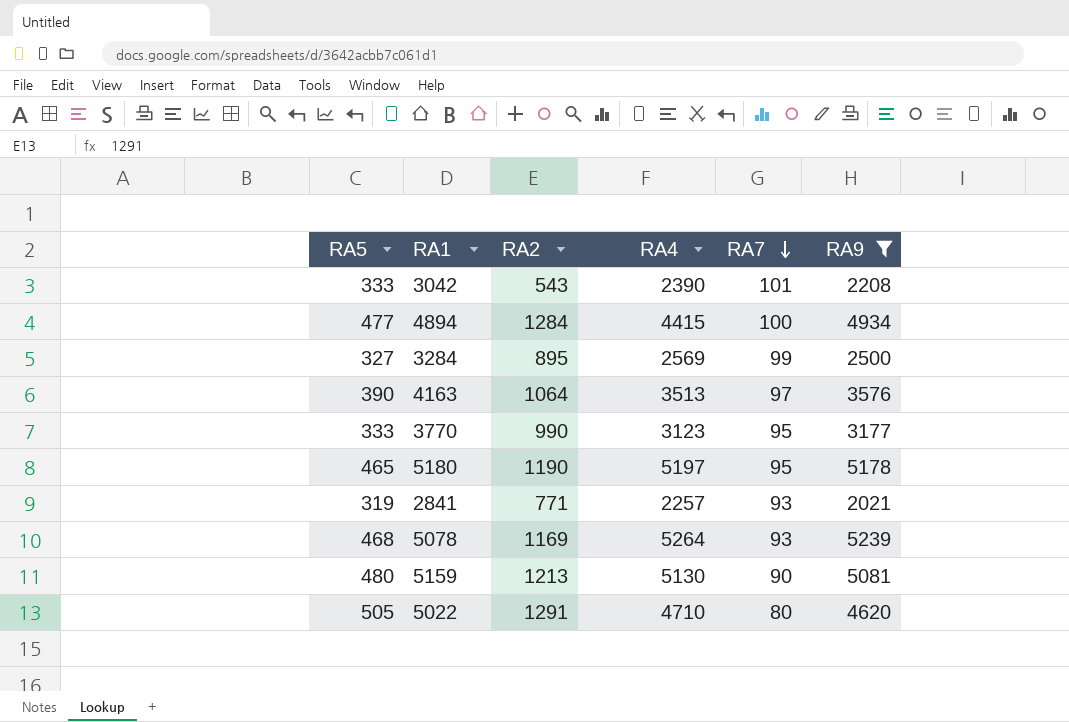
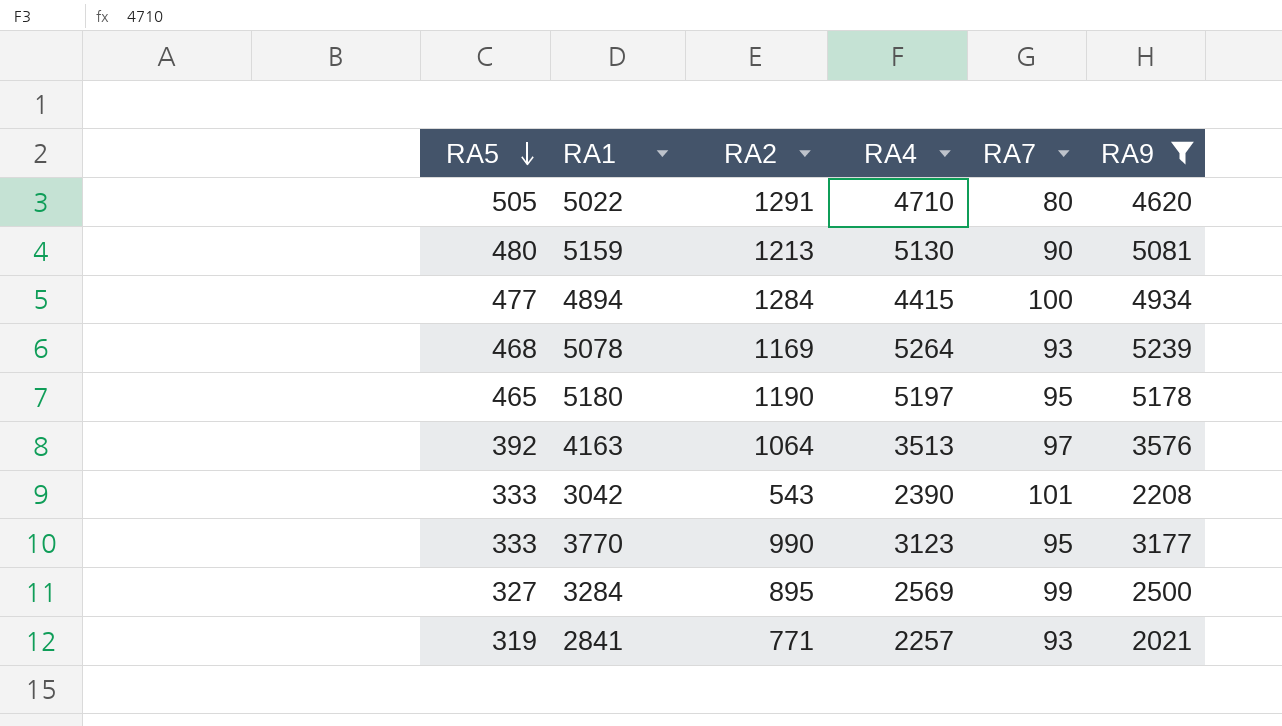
row order: RA7 descending -> RA5 descending
4163 | RA5: 390 -> 392

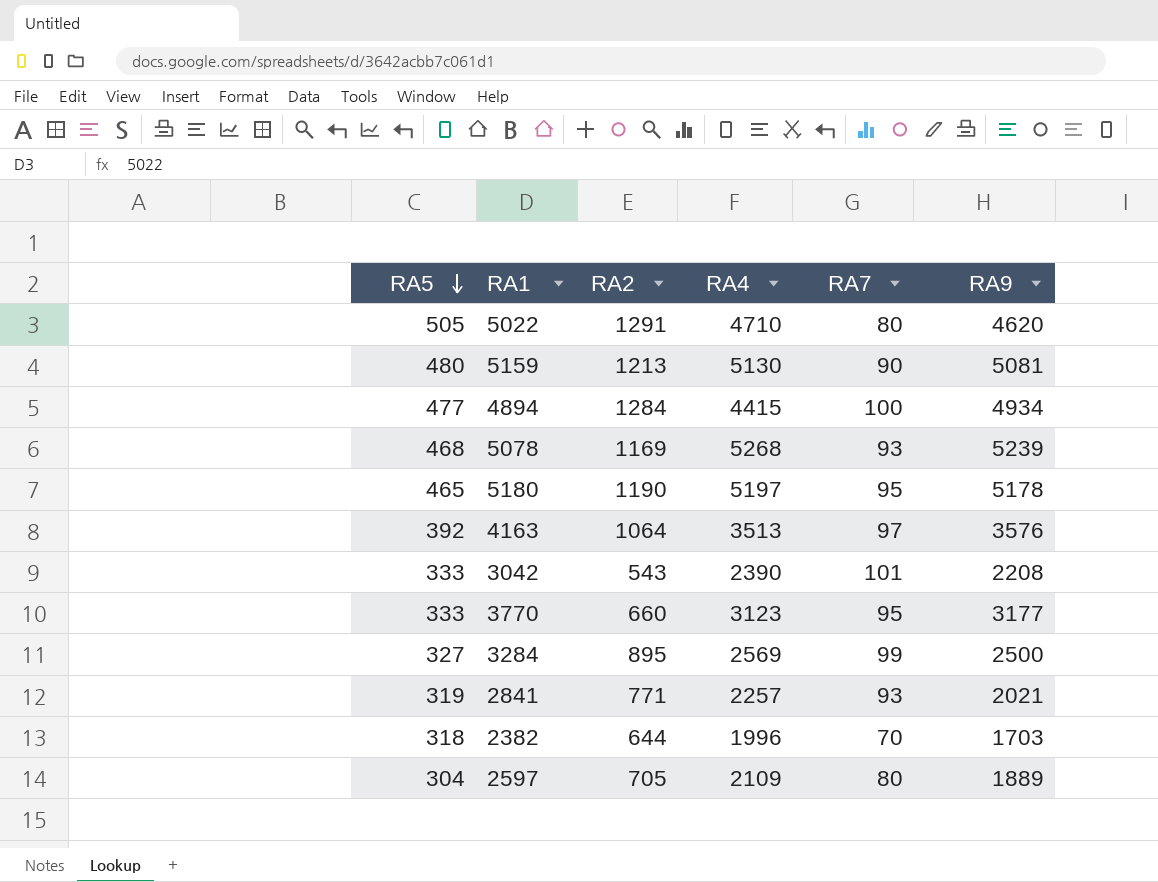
filter: RA9 >= 2021 -> none
5078 | RA4: 5264 -> 5268
3770 | RA2: 990 -> 660

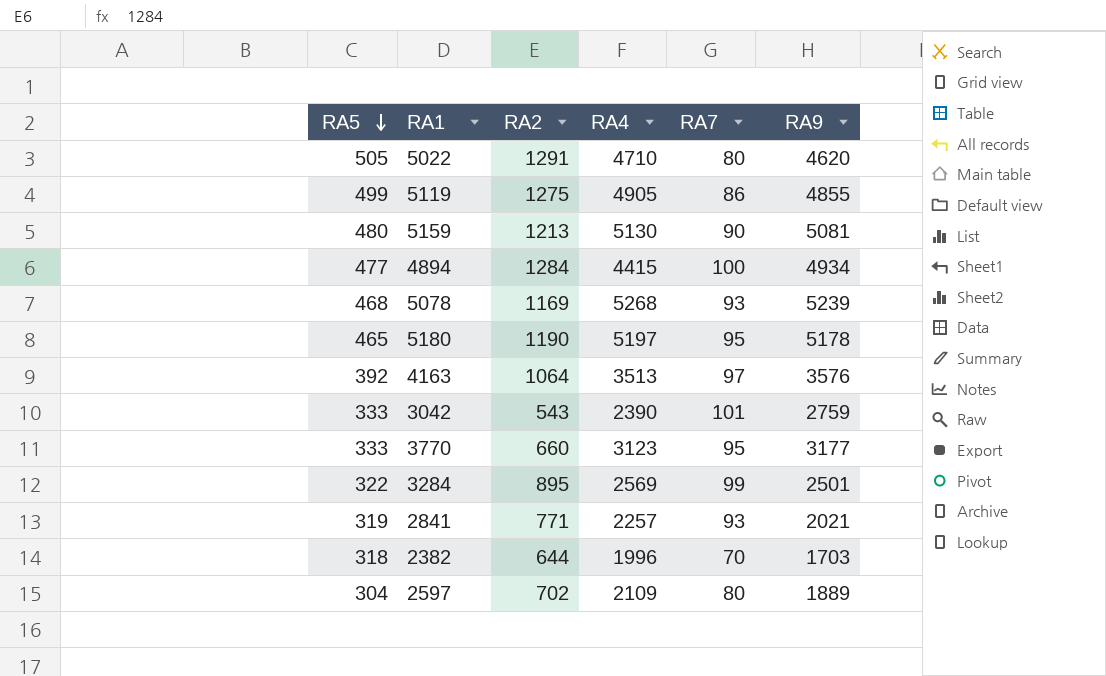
row 5119: none -> 499 | 1275 | 4905 | 86 | 4855
3042 | RA9: 2208 -> 2759
3284 | RA5: 327 -> 322
3284 | RA9: 2500 -> 2501
2597 | RA2: 705 -> 702

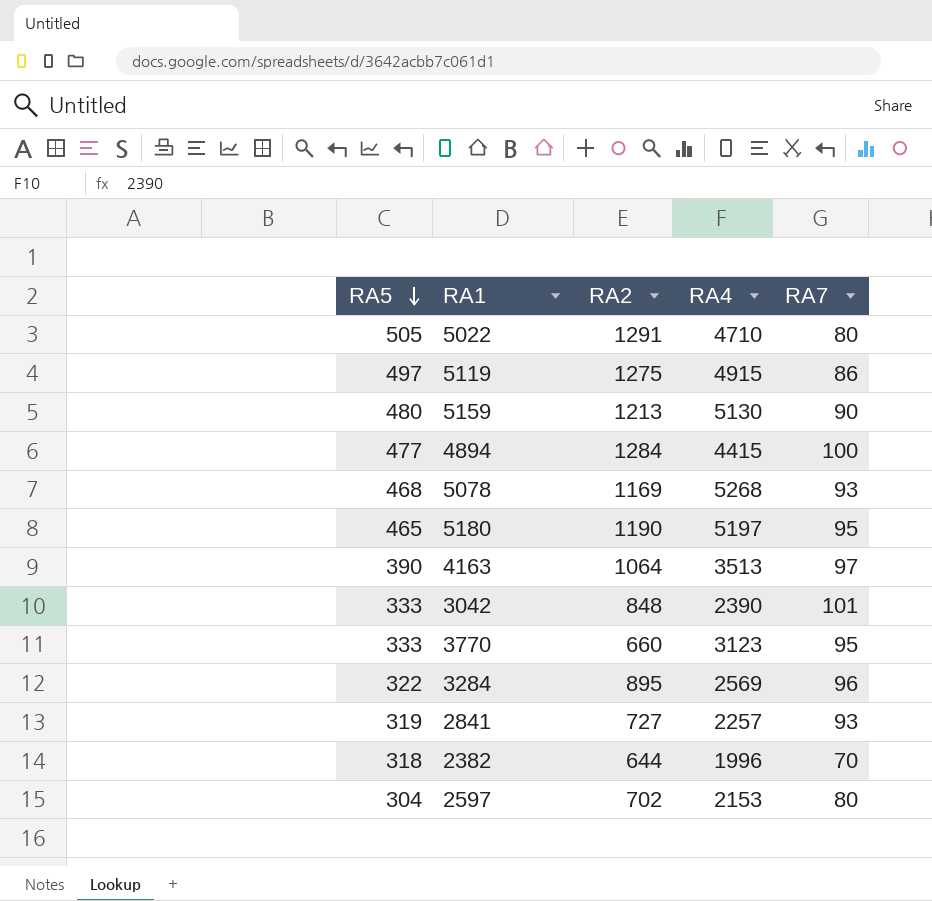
column RA9 | position: 6 -> none
5119 | RA5: 499 -> 497
5119 | RA4: 4905 -> 4915
4163 | RA5: 392 -> 390
3042 | RA2: 543 -> 848
3284 | RA7: 99 -> 96
2841 | RA2: 771 -> 727
2597 | RA4: 2109 -> 2153

